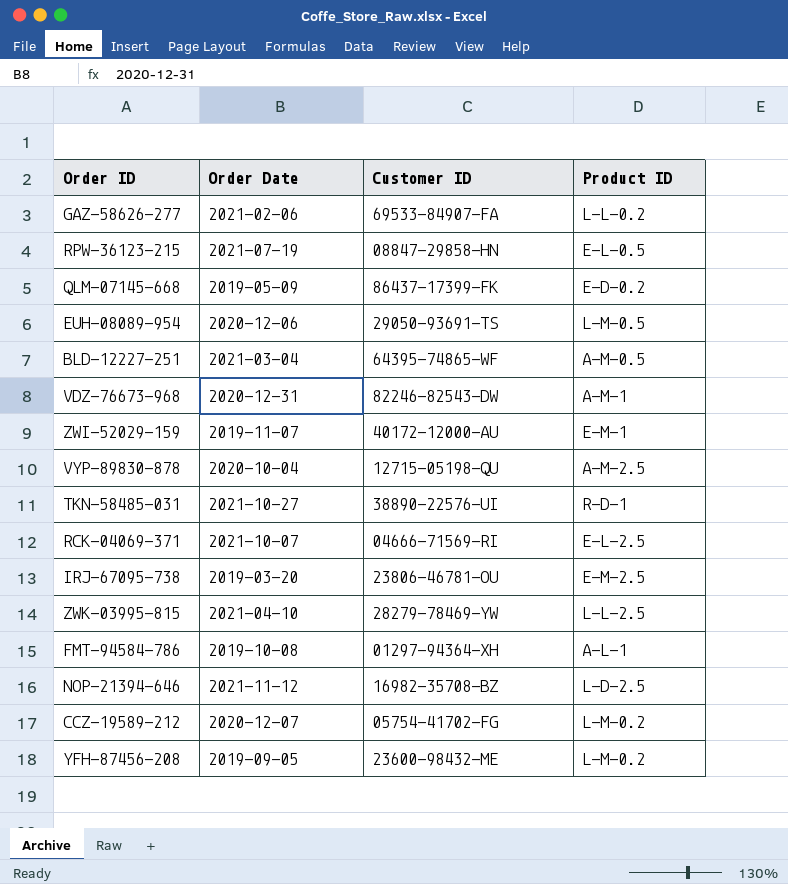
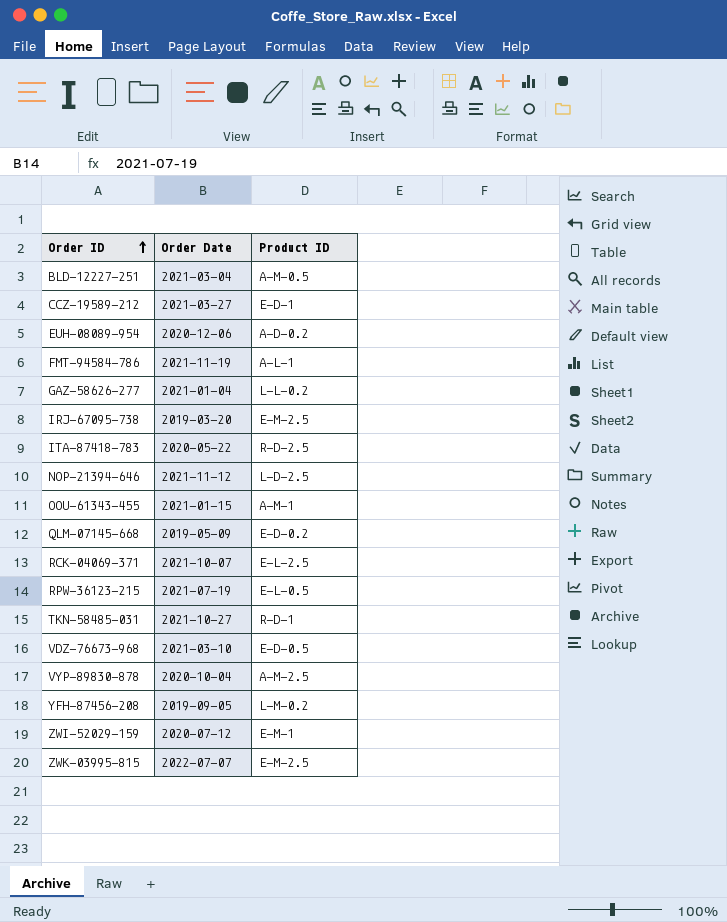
row order: none -> Order ID ascending
column Customer ID | position: 3 -> none
CCZ-19589-212 | Order Date: 2020-12-07 -> 2021-03-27
CCZ-19589-212 | Product ID: L-M-0.2 -> E-D-1
EUH-08089-954 | Product ID: L-M-0.5 -> A-D-0.2
FMT-94584-786 | Order Date: 2019-10-08 -> 2021-11-19
GAZ-58626-277 | Order Date: 2021-02-06 -> 2021-01-04
row ITA-87418-783: none -> 2020-05-22 | R-D-2.5
row OOU-61343-455: none -> 2021-01-15 | A-M-1
VDZ-76673-968 | Order Date: 2020-12-31 -> 2021-03-10
VDZ-76673-968 | Product ID: A-M-1 -> E-D-0.5
ZWI-52029-159 | Order Date: 2019-11-07 -> 2020-07-12
ZWK-03995-815 | Order Date: 2021-04-10 -> 2022-07-07
ZWK-03995-815 | Product ID: L-L-2.5 -> E-M-2.5

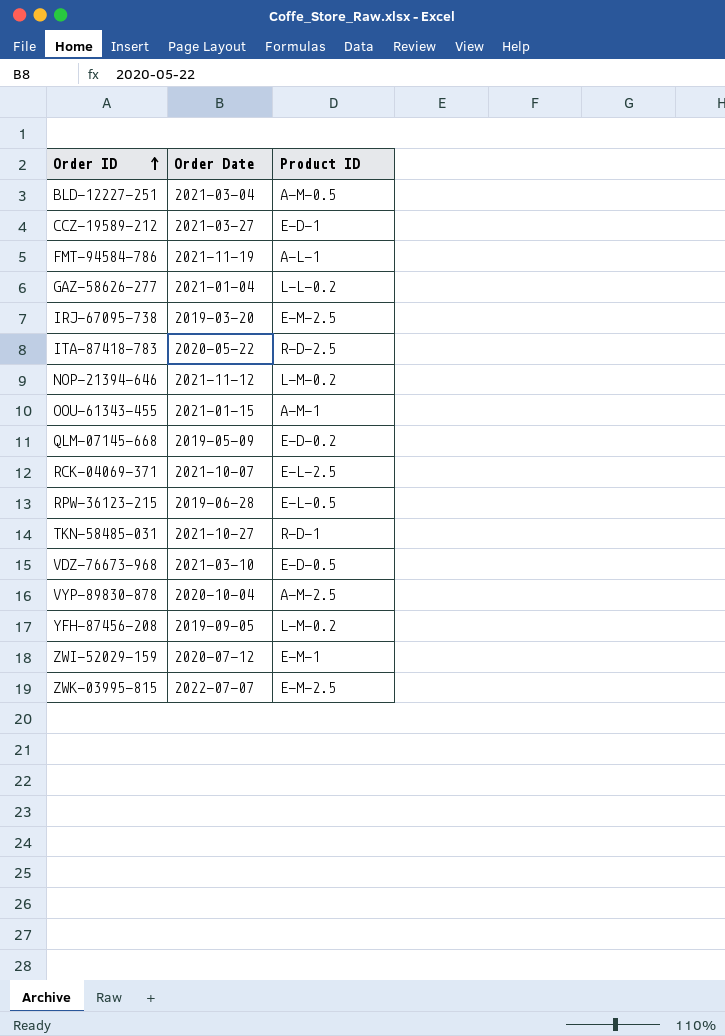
row EUH-08089-954: 2020-12-06 | A-D-0.2 -> none
NOP-21394-646 | Product ID: L-D-2.5 -> L-M-0.2
RPW-36123-215 | Order Date: 2021-07-19 -> 2019-06-28

